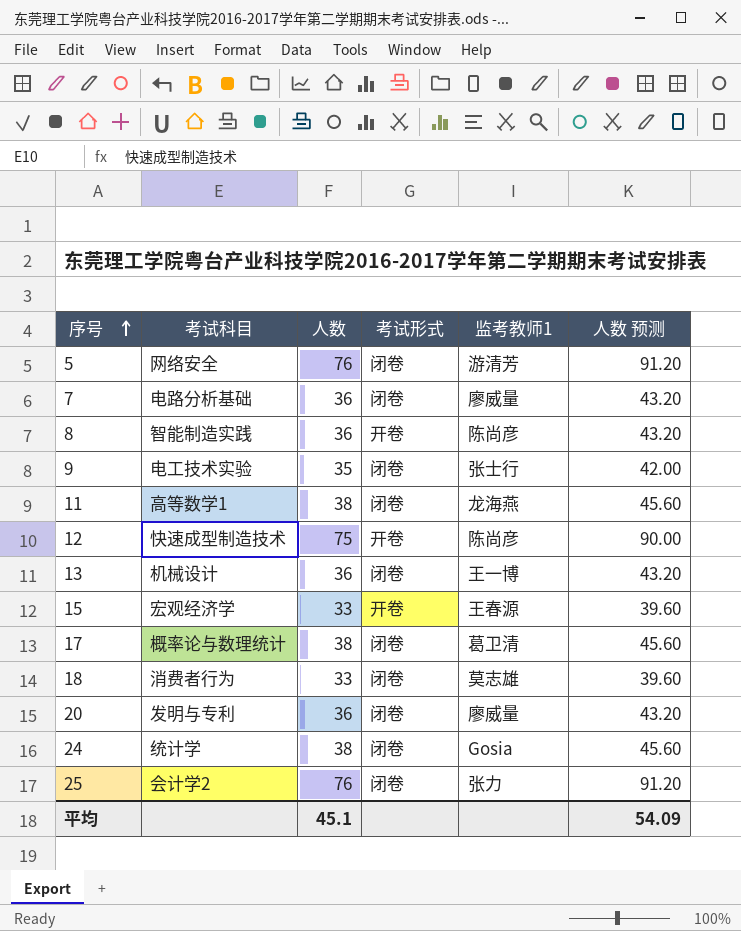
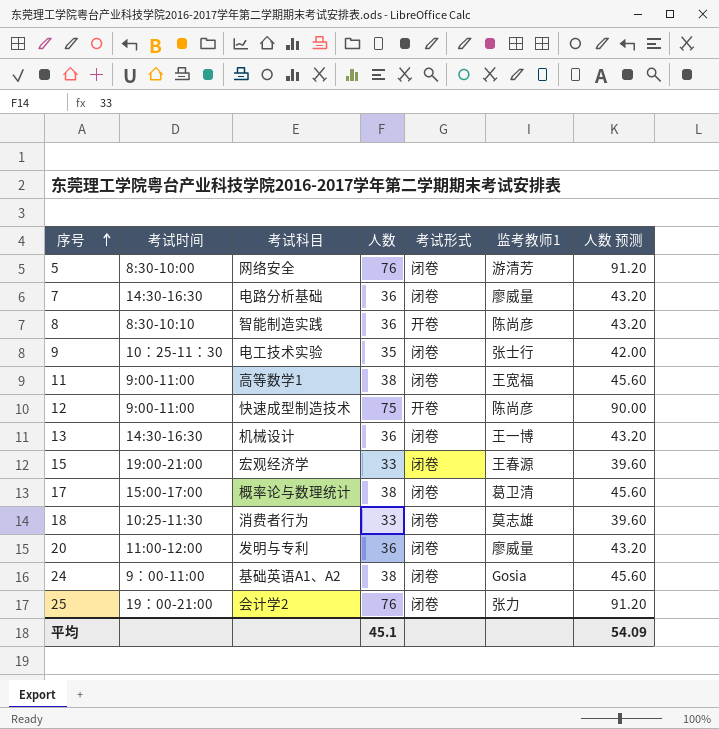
column 考试时间 | position: none -> 2
11 | 监考教师1: 龙海燕 -> 王宽福
15 | 考试形式: 开卷 -> 闭卷
24 | 考试科目: 统计学 -> 基础英语A1、A2

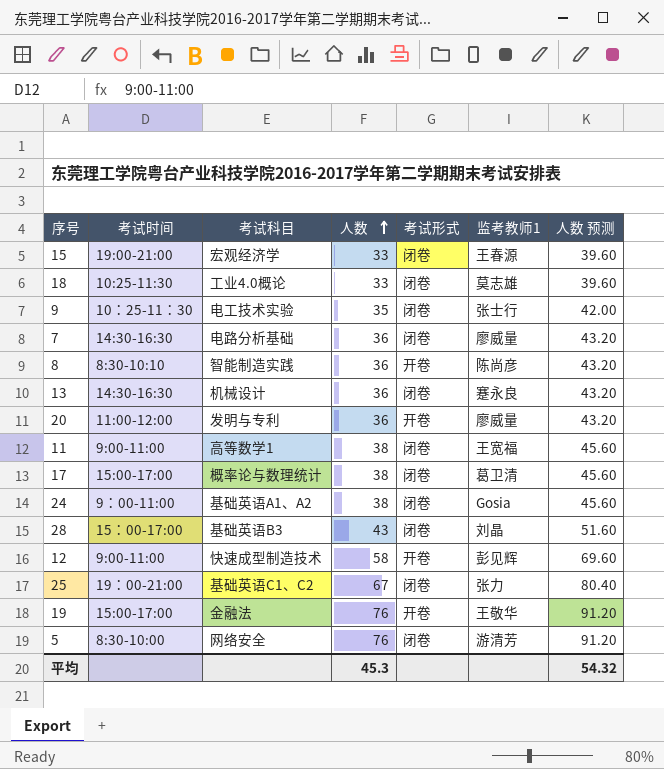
row order: 序号 ascending -> 人数 ascending
18 | 考试科目: 消费者行为 -> 工业4.0概论
13 | 监考教师1: 王一博 -> 蹇永良
20 | 考试形式: 闭卷 -> 开卷
row 28: none -> 15：00-17:00 | 基础英语B3 | 43 | 闭卷 | 刘晶 | 51.60
12 | 人数: 75 -> 58
12 | 监考教师1: 陈尚彦 -> 彭见辉
12 | 人数 预测: 90.00 -> 69.60
25 | 考试科目: 会计学2 -> 基础英语C1、C2
25 | 人数: 76 -> 67
25 | 人数 预测: 91.20 -> 80.40
row 19: none -> 15:00-17:00 | 金融法 | 76 | 开卷 | 王敬华 | 91.20
平均 | 人数: 45.1 -> 45.3
平均 | 人数 预测: 54.09 -> 54.32

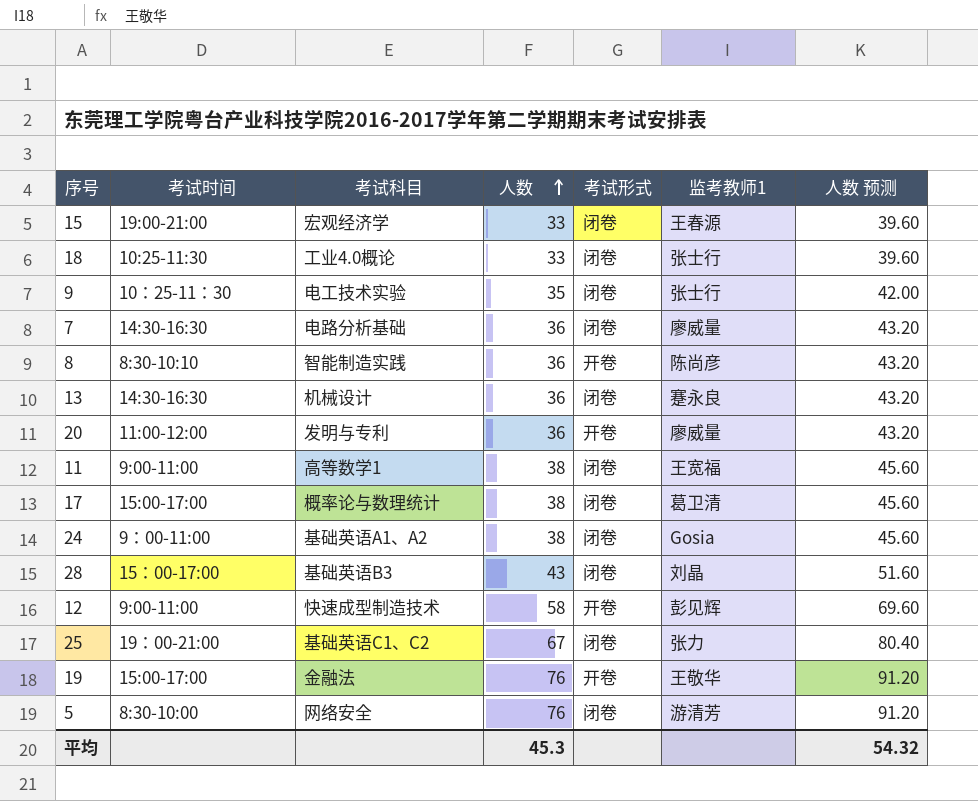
18 | 监考教师1: 莫志雄 -> 张士行

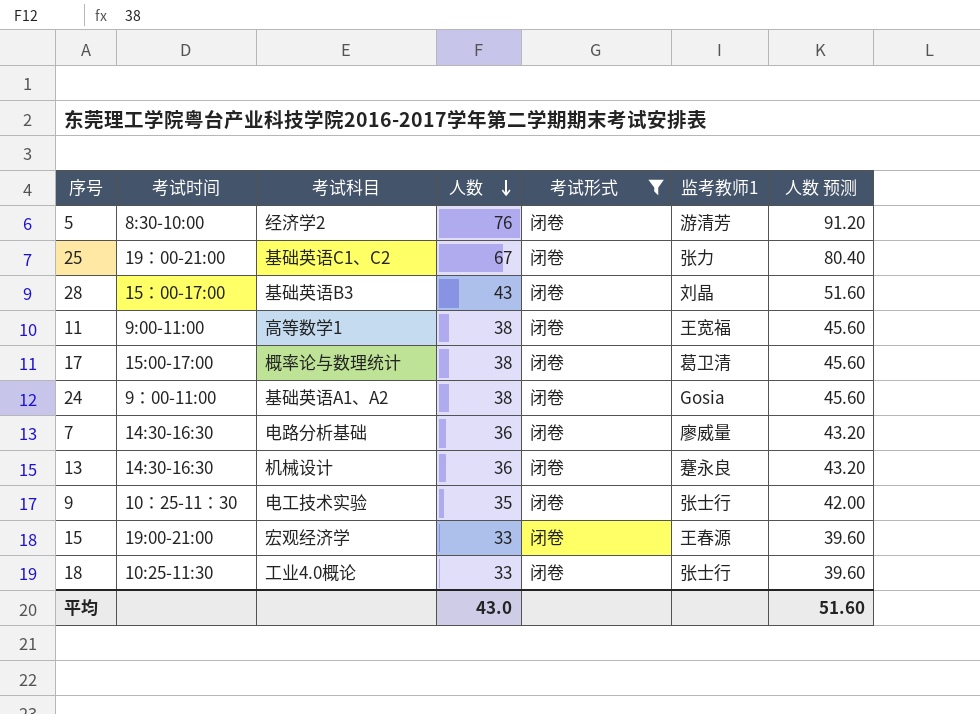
filter: none -> 考试形式 = 闭卷
row order: 人数 ascending -> 人数 descending
5 | 考试科目: 网络安全 -> 经济学2
平均 | 人数: 45.3 -> 43.0
平均 | 人数 预测: 54.32 -> 51.60

